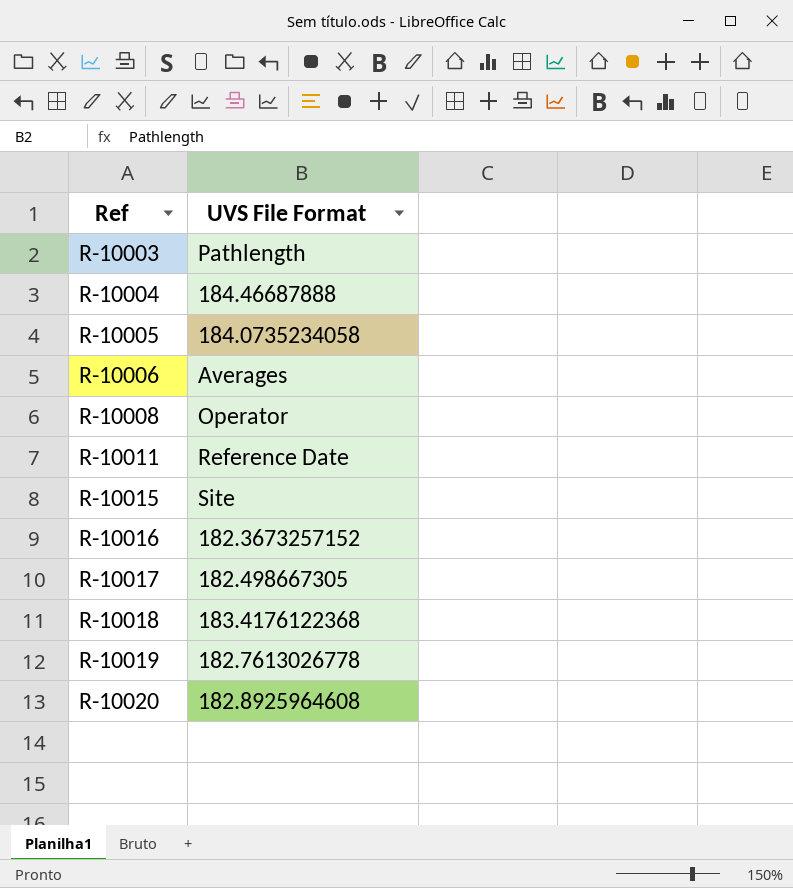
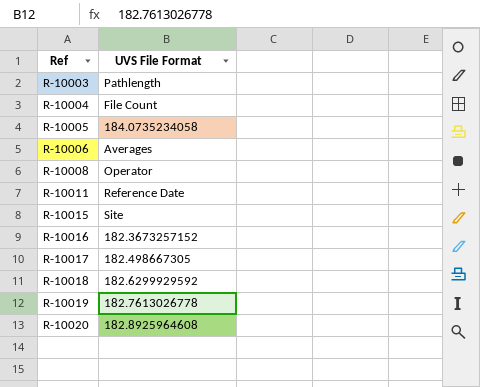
R-10004 | UVS File Format: 184.46687888 -> File Count
R-10018 | UVS File Format: 183.4176122368 -> 182.6299929592

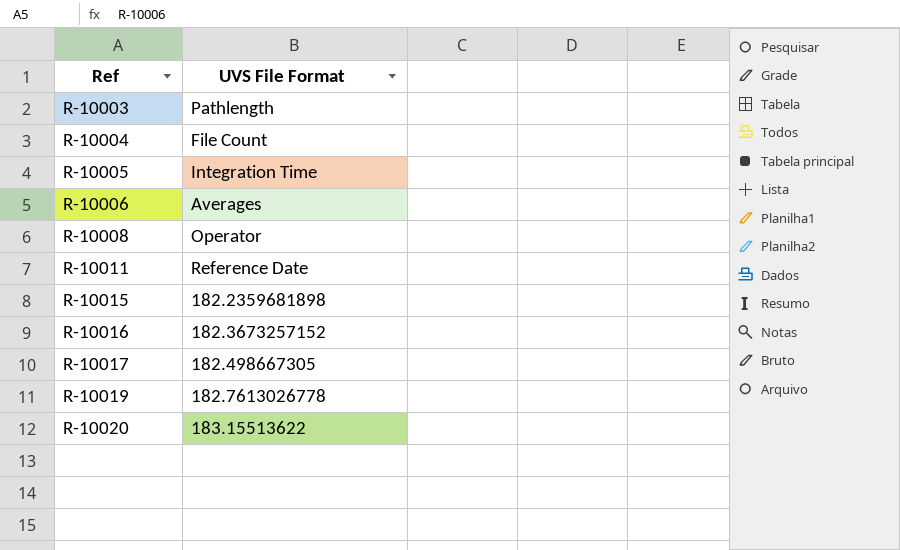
row R-10018: 182.6299929592 -> none
R-10005 | UVS File Format: 184.0735234058 -> Integration Time
R-10015 | UVS File Format: Site -> 182.2359681898
R-10020 | UVS File Format: 182.8925964608 -> 183.15513622

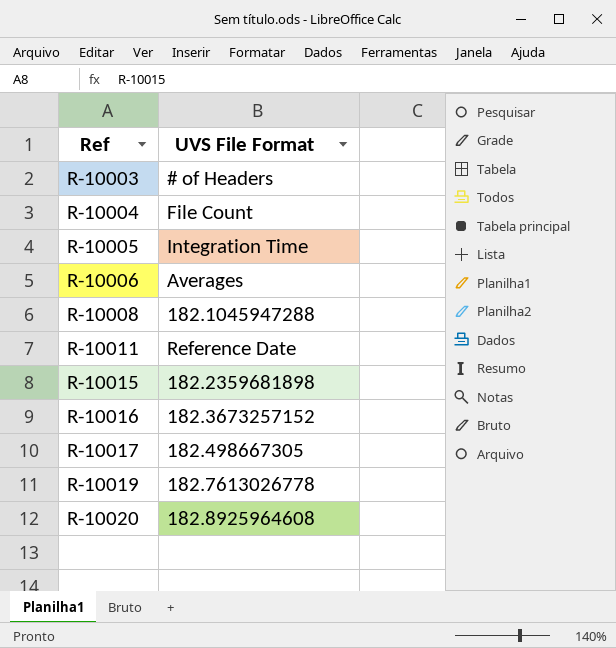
R-10003 | UVS File Format: Pathlength -> # of Headers
R-10008 | UVS File Format: Operator -> 182.1045947288
R-10020 | UVS File Format: 183.15513622 -> 182.8925964608

